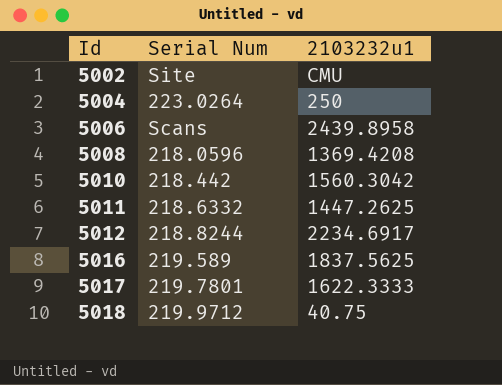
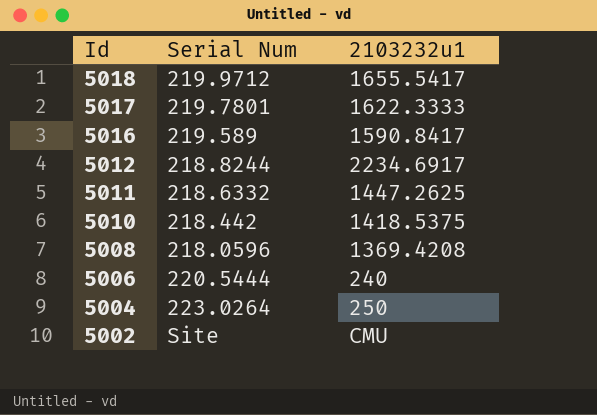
row order: Id ascending -> Id descending
5018 | 2103232u1: 40.75 -> 1655.5417
5016 | 2103232u1: 1837.5625 -> 1590.8417
5010 | 2103232u1: 1560.3042 -> 1418.5375
5006 | Serial Num: Scans -> 220.5444
5006 | 2103232u1: 2439.8958 -> 240

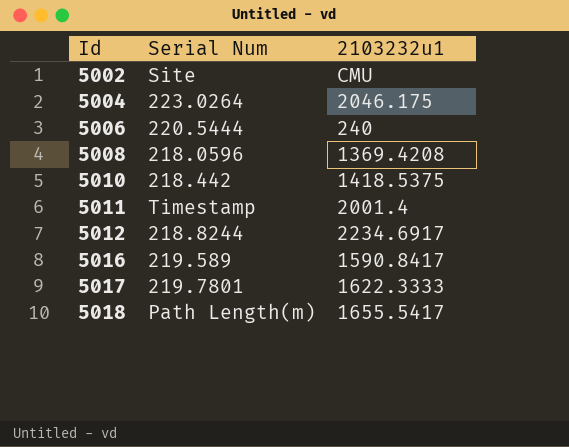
row order: Id descending -> Id ascending
5004 | 2103232u1: 250 -> 2046.175
5011 | Serial Num: 218.6332 -> Timestamp
5011 | 2103232u1: 1447.2625 -> 2001.4
5018 | Serial Num: 219.9712 -> Path Length(m)

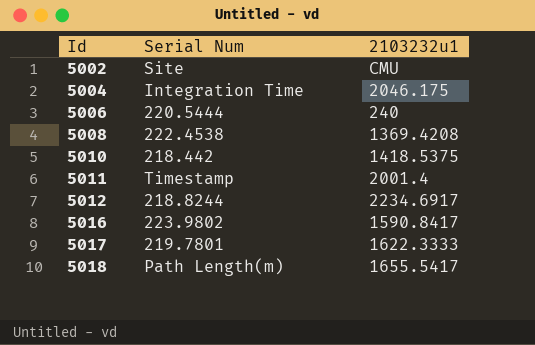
5004 | Serial Num: 223.0264 -> Integration Time
5008 | Serial Num: 218.0596 -> 222.4538
5016 | Serial Num: 219.589 -> 223.9802

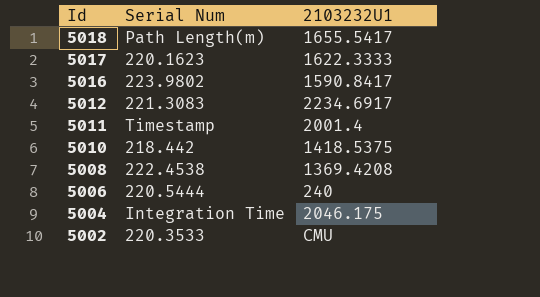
row order: Id ascending -> Id descending
column name: 2103232u1 -> 2103232U1
5017 | Serial Num: 219.7801 -> 220.1623
5012 | Serial Num: 218.8244 -> 221.3083
5002 | Serial Num: Site -> 220.3533

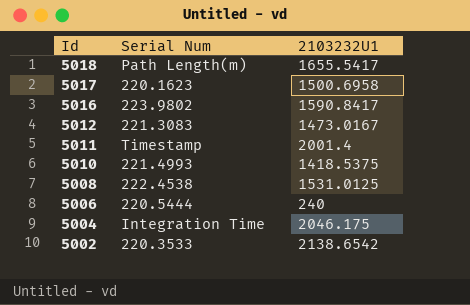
5017 | 2103232U1: 1622.3333 -> 1500.6958
5012 | 2103232U1: 2234.6917 -> 1473.0167
5010 | Serial Num: 218.442 -> 221.4993
5008 | 2103232U1: 1369.4208 -> 1531.0125
5002 | 2103232U1: CMU -> 2138.6542

